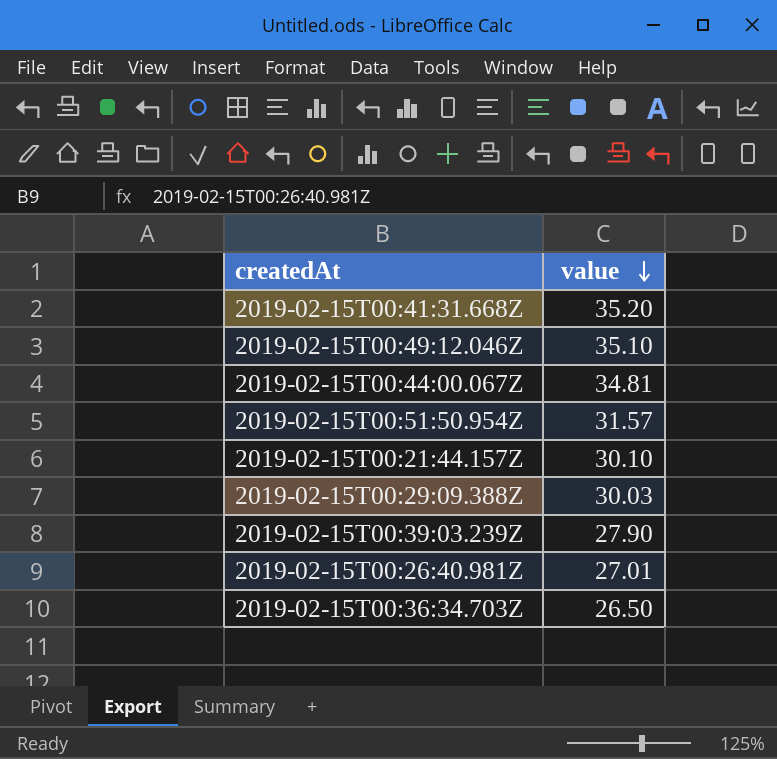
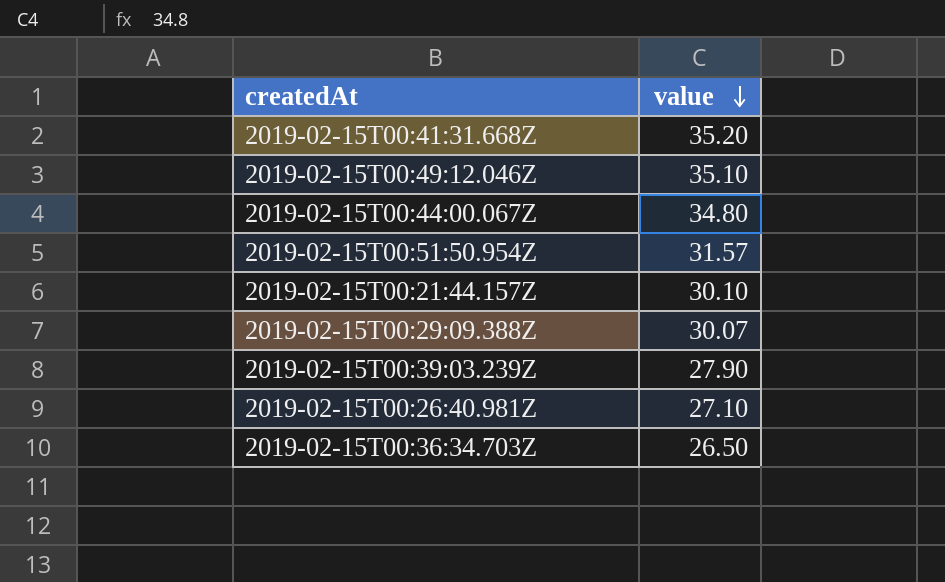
2019-02-15T00:44:00.067Z | value: 34.81 -> 34.80
2019-02-15T00:29:09.388Z | value: 30.03 -> 30.07
2019-02-15T00:26:40.981Z | value: 27.01 -> 27.10

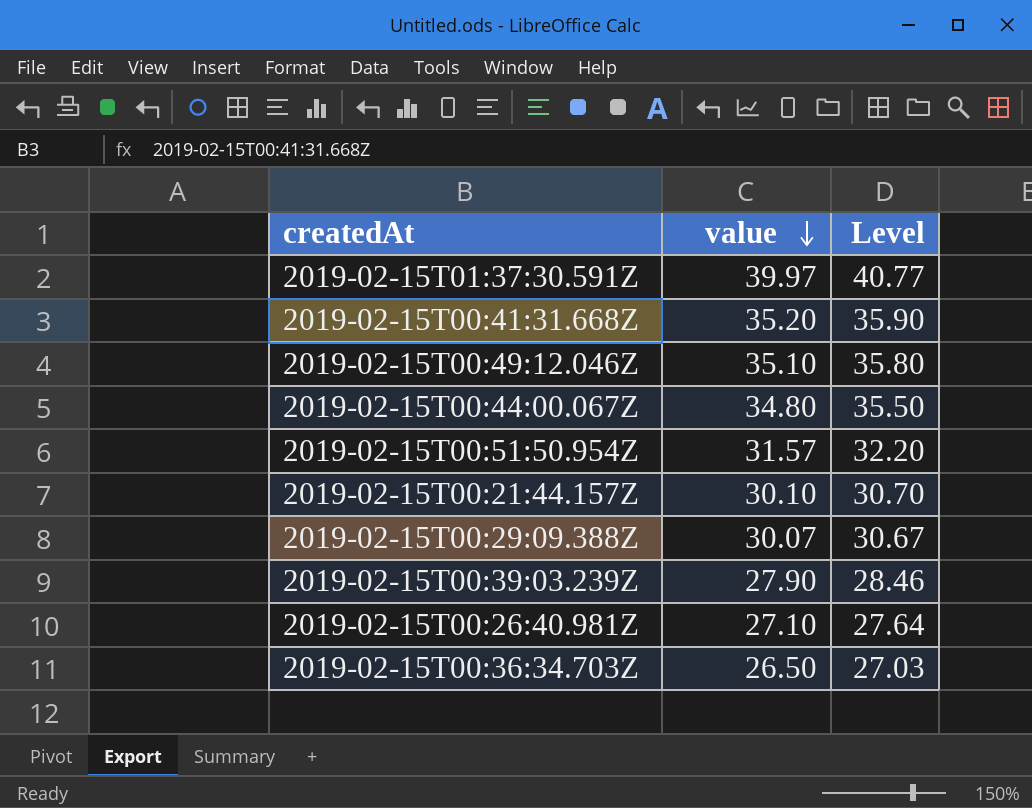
column Level | formula: none -> [value] * 1.02
row 2019-02-15T01:37:30.591Z: none -> 39.97 | 40.77

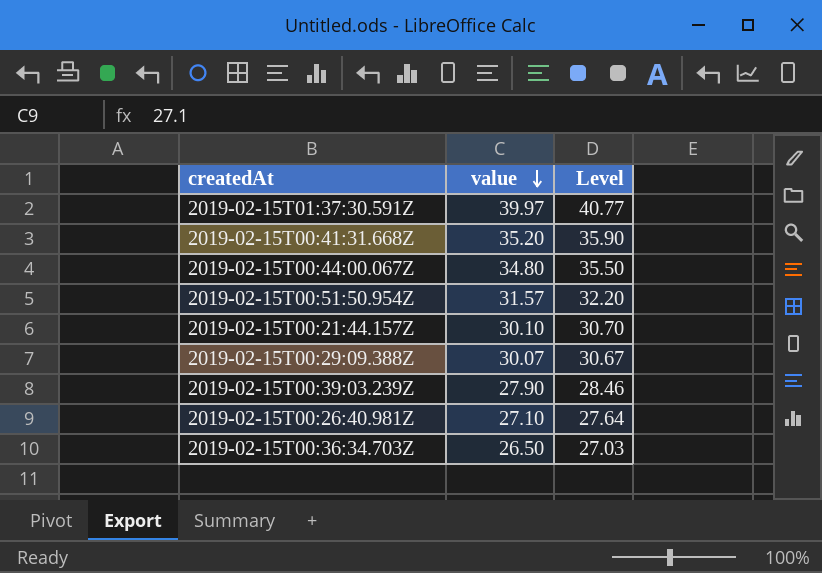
row 2019-02-15T00:49:12.046Z: 35.10 | 35.80 -> none

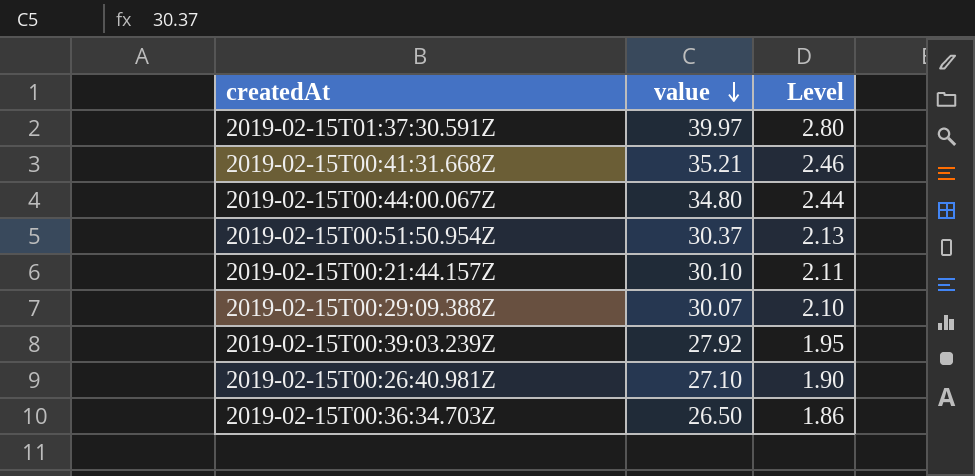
column Level | formula: [value] * 1.02 -> [value] * 0.07
2019-02-15T00:41:31.668Z | value: 35.20 -> 35.21
2019-02-15T00:51:50.954Z | value: 31.57 -> 30.37
2019-02-15T00:39:03.239Z | value: 27.90 -> 27.92

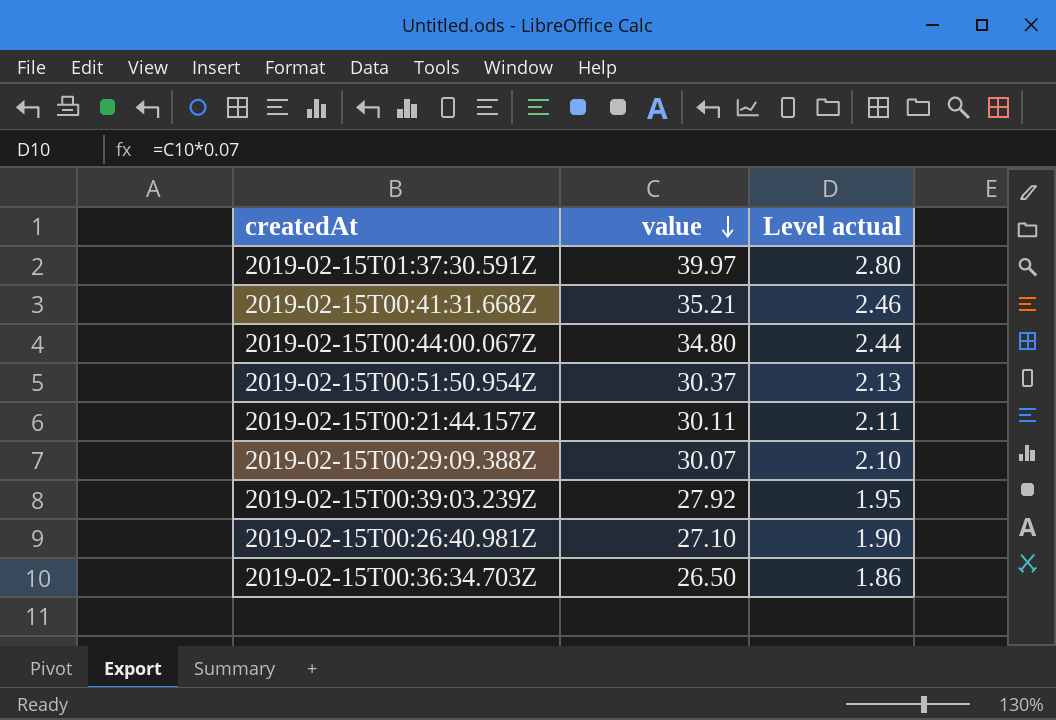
column name: Level -> Level actual
2019-02-15T00:21:44.157Z | value: 30.10 -> 30.11

